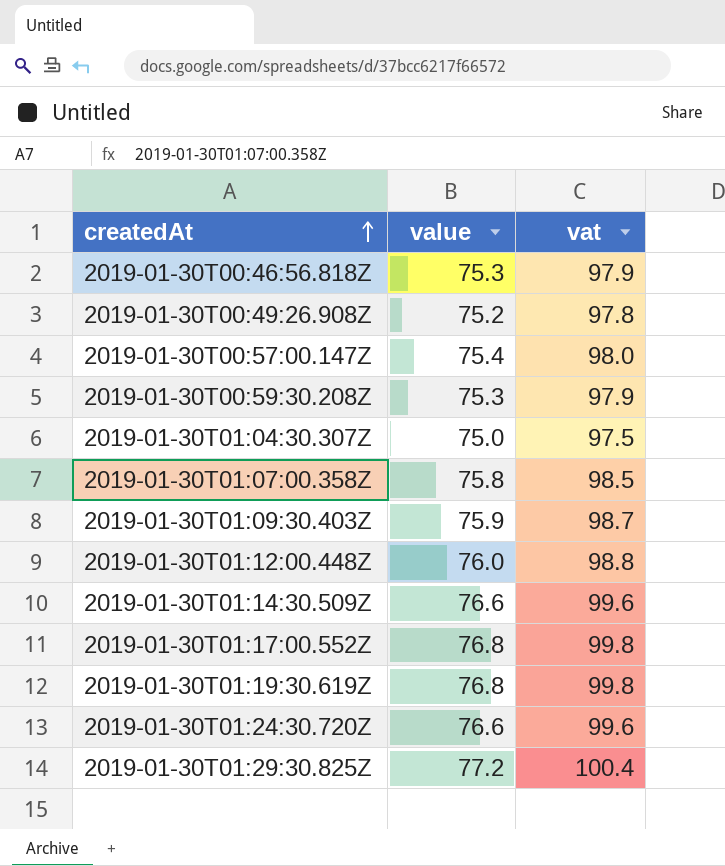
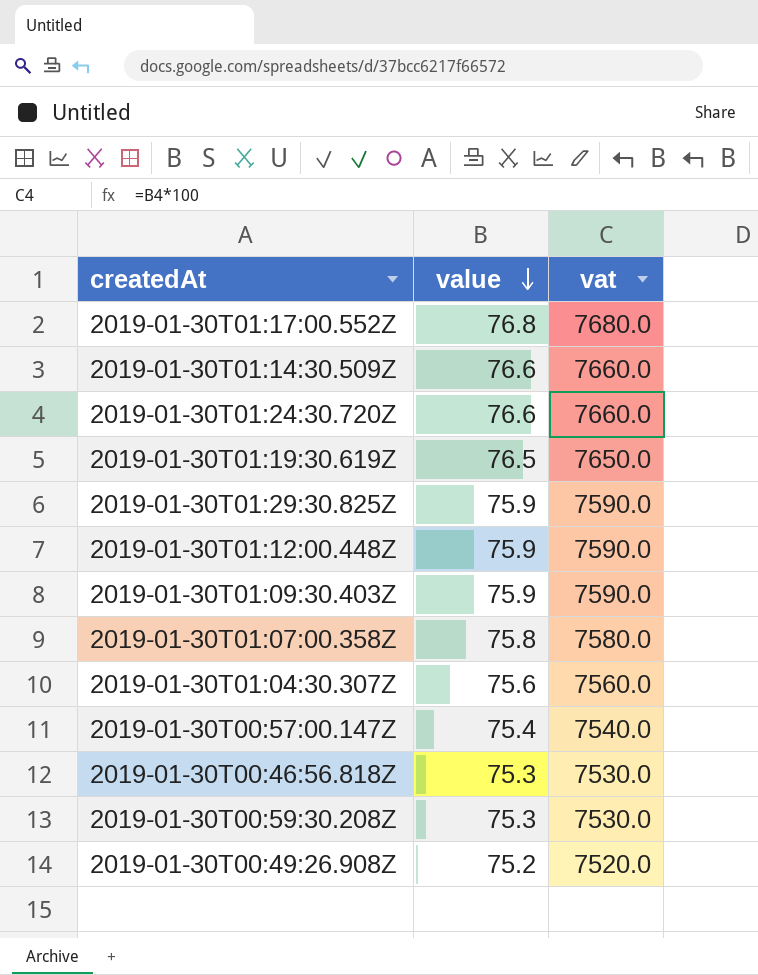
row order: createdAt ascending -> value descending
column vat | formula: [value] * 1.3 -> [value] * 100
2019-01-30T01:19:30.619Z | value: 76.8 -> 76.5
2019-01-30T01:29:30.825Z | value: 77.2 -> 75.9
2019-01-30T01:12:00.448Z | value: 76.0 -> 75.9
2019-01-30T01:04:30.307Z | value: 75.0 -> 75.6

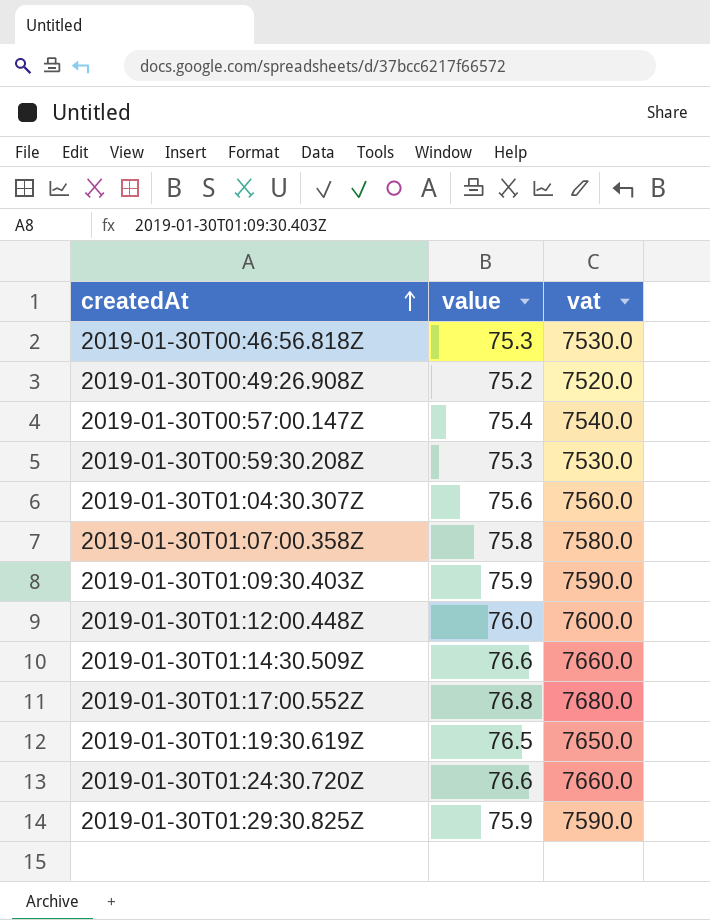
row order: value descending -> createdAt ascending
2019-01-30T01:12:00.448Z | value: 75.9 -> 76.0
2019-01-30T01:12:00.448Z | vat: 7590.0 -> 7600.0

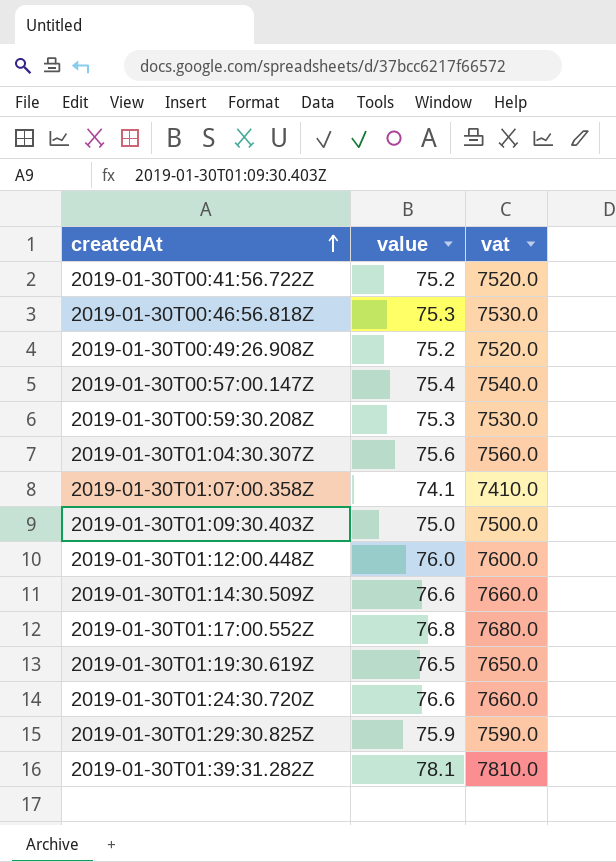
row 2019-01-30T00:41:56.722Z: none -> 75.2 | 7520.0
2019-01-30T01:07:00.358Z | value: 75.8 -> 74.1
2019-01-30T01:07:00.358Z | vat: 7580.0 -> 7410.0
2019-01-30T01:09:30.403Z | value: 75.9 -> 75.0
2019-01-30T01:09:30.403Z | vat: 7590.0 -> 7500.0
row 2019-01-30T01:39:31.282Z: none -> 78.1 | 7810.0

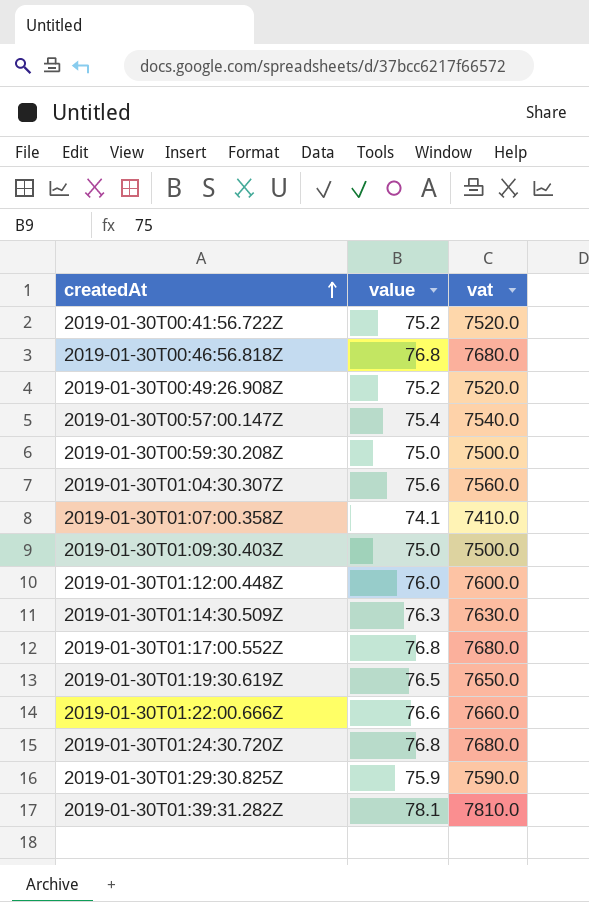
2019-01-30T00:46:56.818Z | value: 75.3 -> 76.8
2019-01-30T00:46:56.818Z | vat: 7530.0 -> 7680.0
2019-01-30T00:59:30.208Z | value: 75.3 -> 75.0
2019-01-30T00:59:30.208Z | vat: 7530.0 -> 7500.0
2019-01-30T01:14:30.509Z | value: 76.6 -> 76.3
2019-01-30T01:14:30.509Z | vat: 7660.0 -> 7630.0
row 2019-01-30T01:22:00.666Z: none -> 76.6 | 7660.0
2019-01-30T01:24:30.720Z | value: 76.6 -> 76.8
2019-01-30T01:24:30.720Z | vat: 7660.0 -> 7680.0

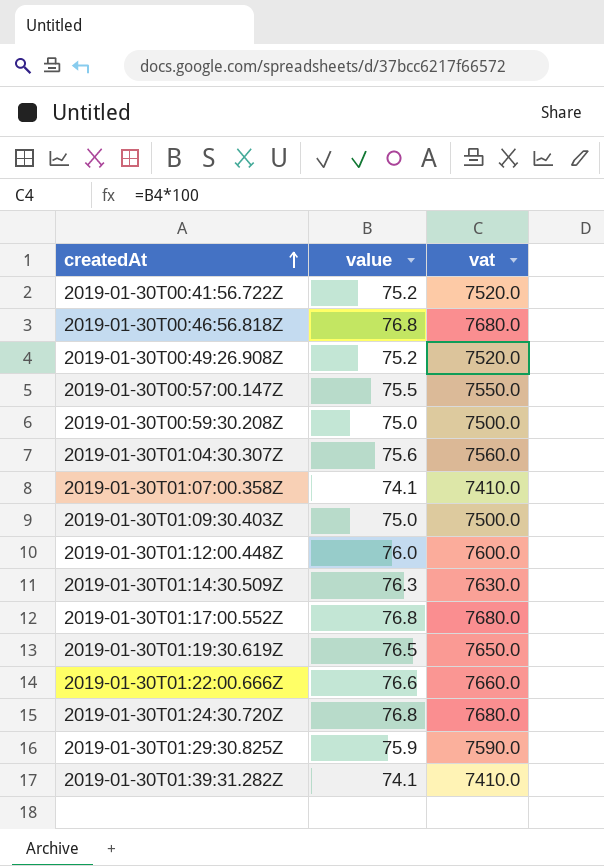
2019-01-30T00:57:00.147Z | value: 75.4 -> 75.5
2019-01-30T00:57:00.147Z | vat: 7540.0 -> 7550.0
2019-01-30T01:39:31.282Z | value: 78.1 -> 74.1
2019-01-30T01:39:31.282Z | vat: 7810.0 -> 7410.0

